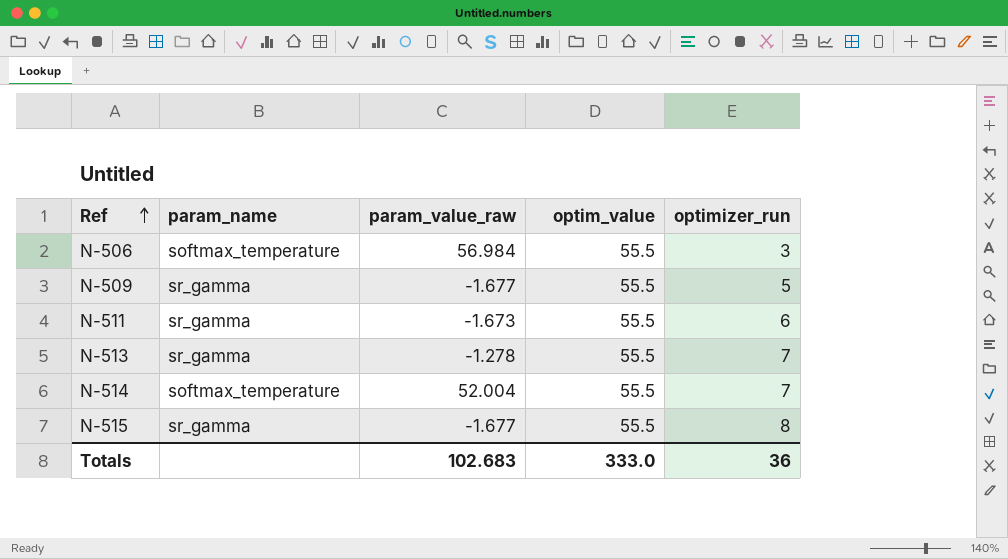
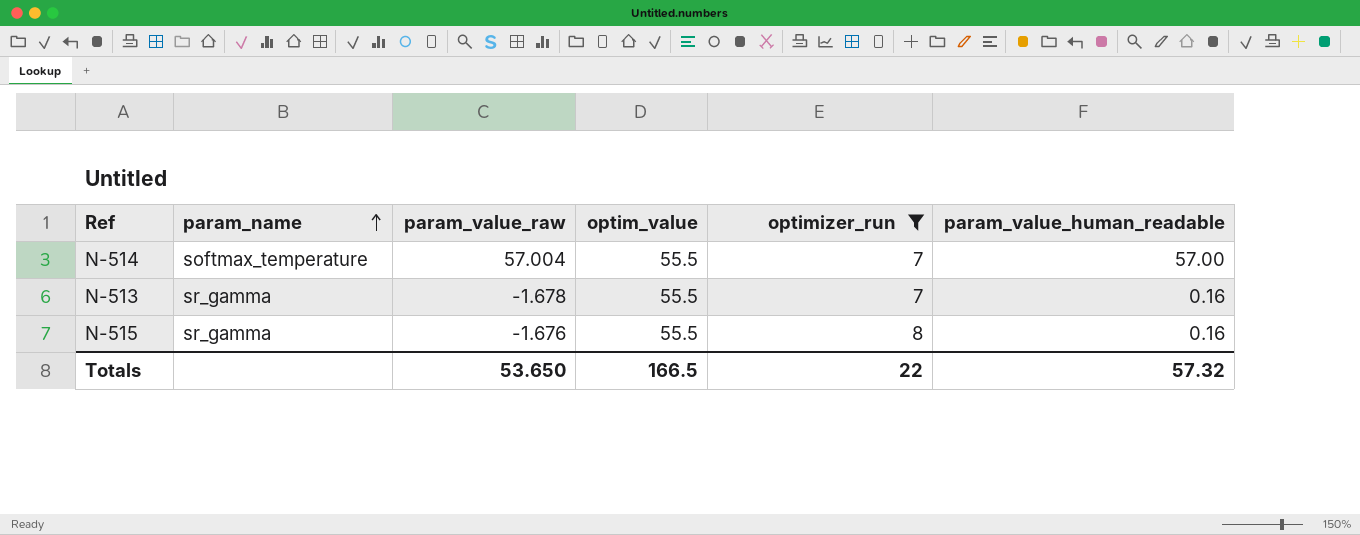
filter: none -> optimizer_run >= 7
row order: Ref ascending -> param_name ascending
column param_value_human_readable | position: none -> 6
N-514 | param_value_raw: 52.004 -> 57.004
N-513 | param_value_raw: -1.278 -> -1.678
N-515 | param_value_raw: -1.677 -> -1.676
Totals | param_value_raw: 102.683 -> 53.650
Totals | optim_value: 333.0 -> 166.5
Totals | optimizer_run: 36 -> 22

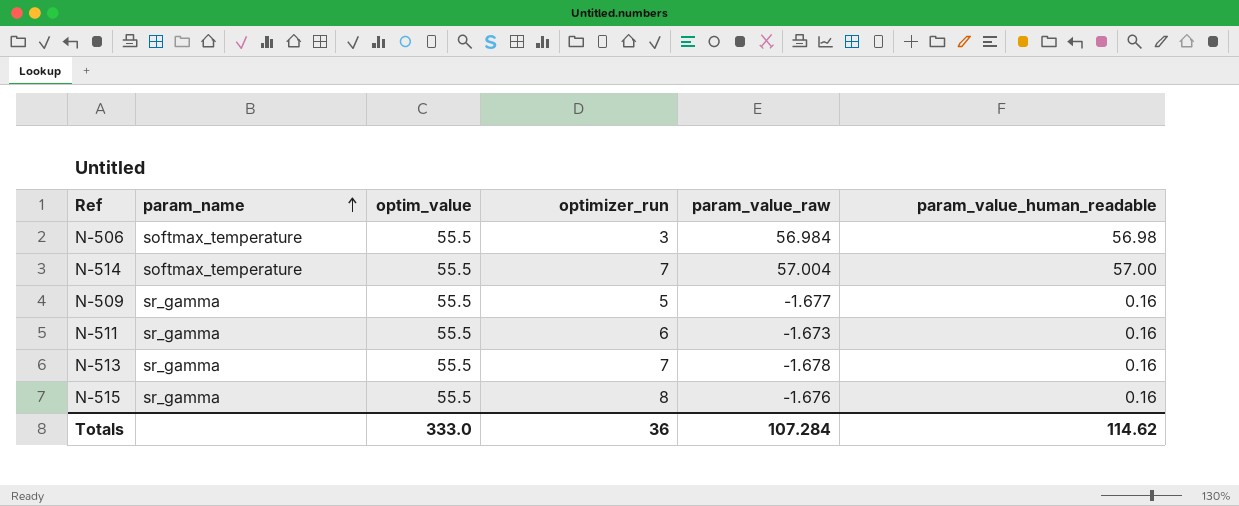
filter: optimizer_run >= 7 -> none
column param_value_raw | position: 3 -> 5
Totals | optim_value: 166.5 -> 333.0
Totals | optimizer_run: 22 -> 36
Totals | param_value_raw: 53.650 -> 107.284
Totals | param_value_human_readable: 57.32 -> 114.62

